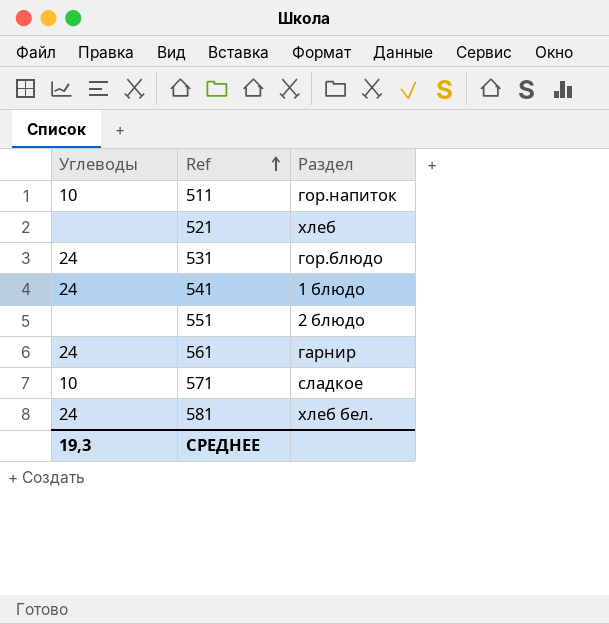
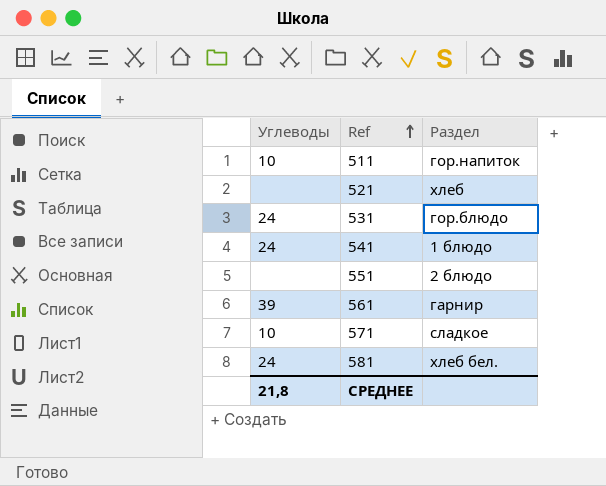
561 | Углеводы: 24 -> 39
СРЕДНЕЕ | Углеводы: 19,3 -> 21,8

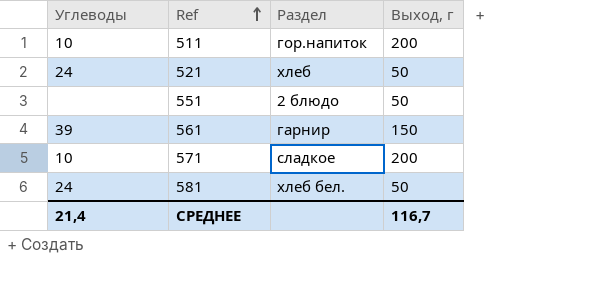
column Выход, г | position: none -> 4
row 531: 24 | гор.блюдо -> none
row 541: 24 | 1 блюдо -> none
521 | Углеводы: none -> 24
СРЕДНЕЕ | Углеводы: 21,8 -> 21,4

